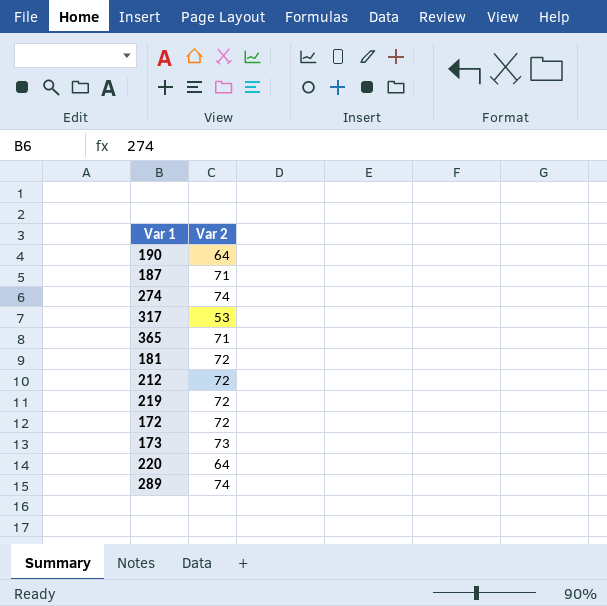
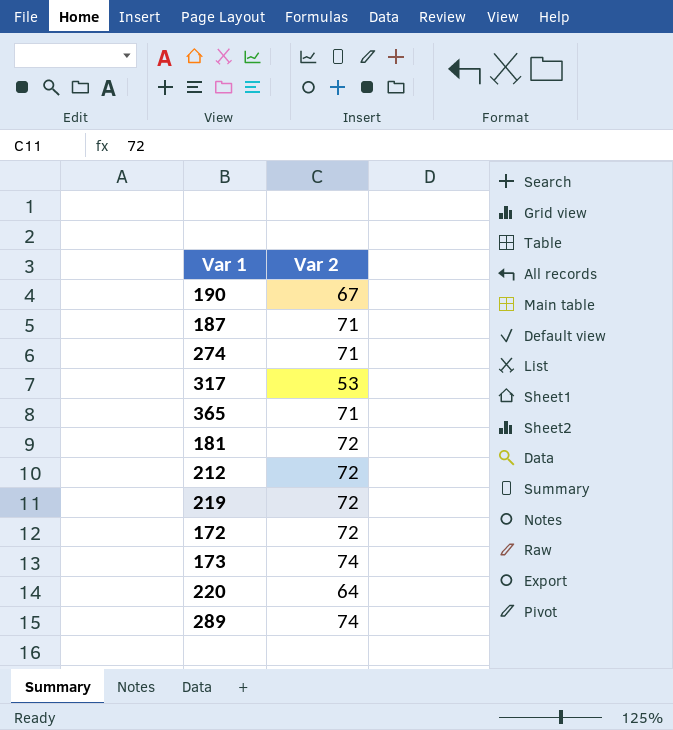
190 | Var 2: 64 -> 67
274 | Var 2: 74 -> 71
173 | Var 2: 73 -> 74

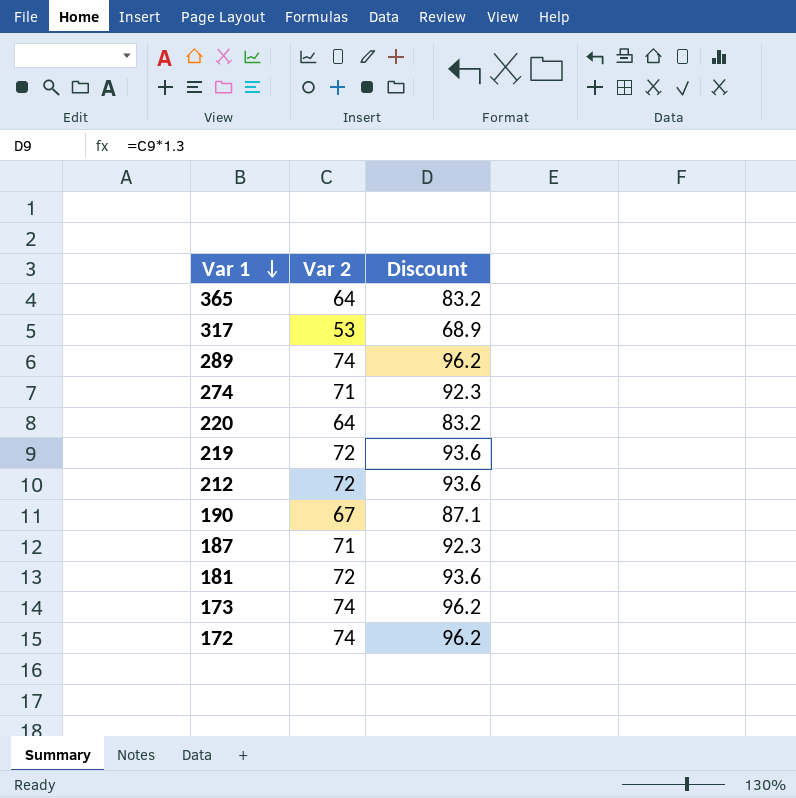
row order: none -> Var 1 descending
column Discount | formula: none -> [Var 2] * 1.3
365 | Var 2: 71 -> 64
172 | Var 2: 72 -> 74

